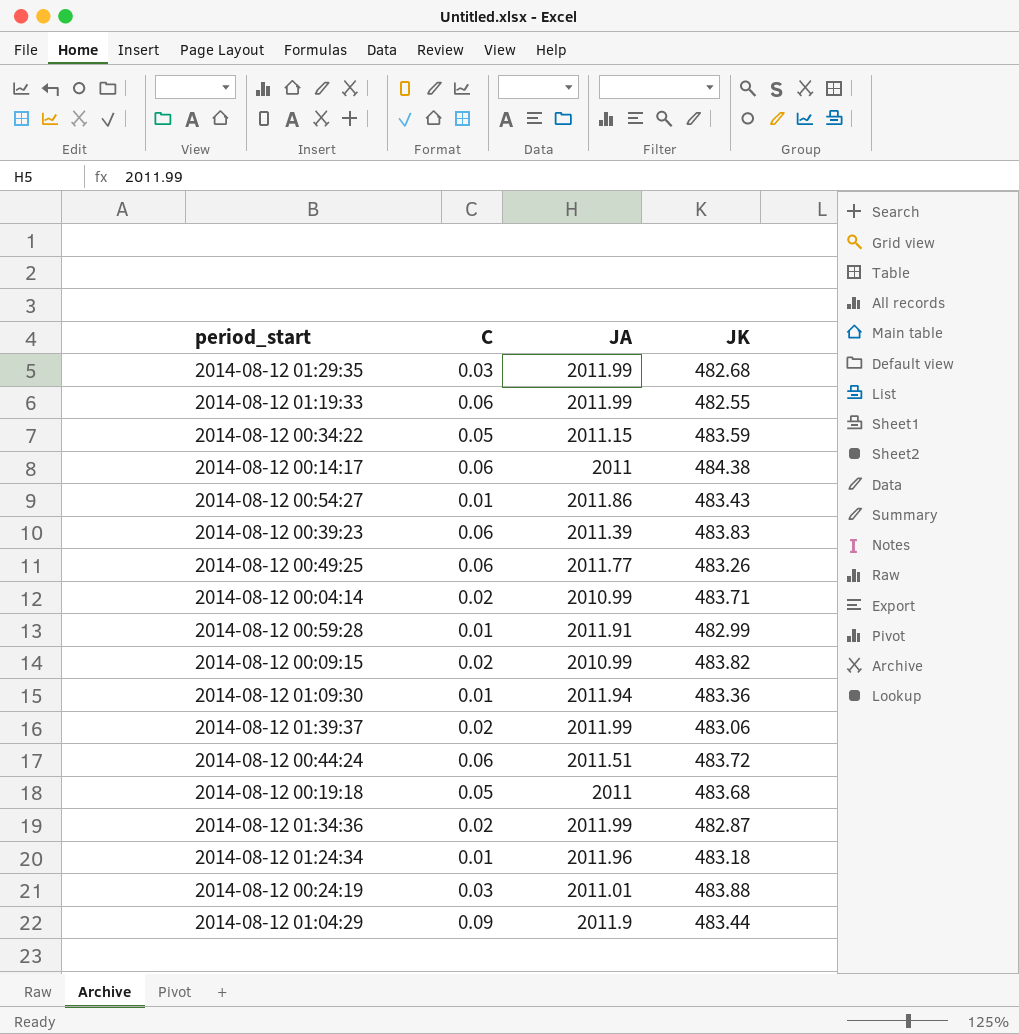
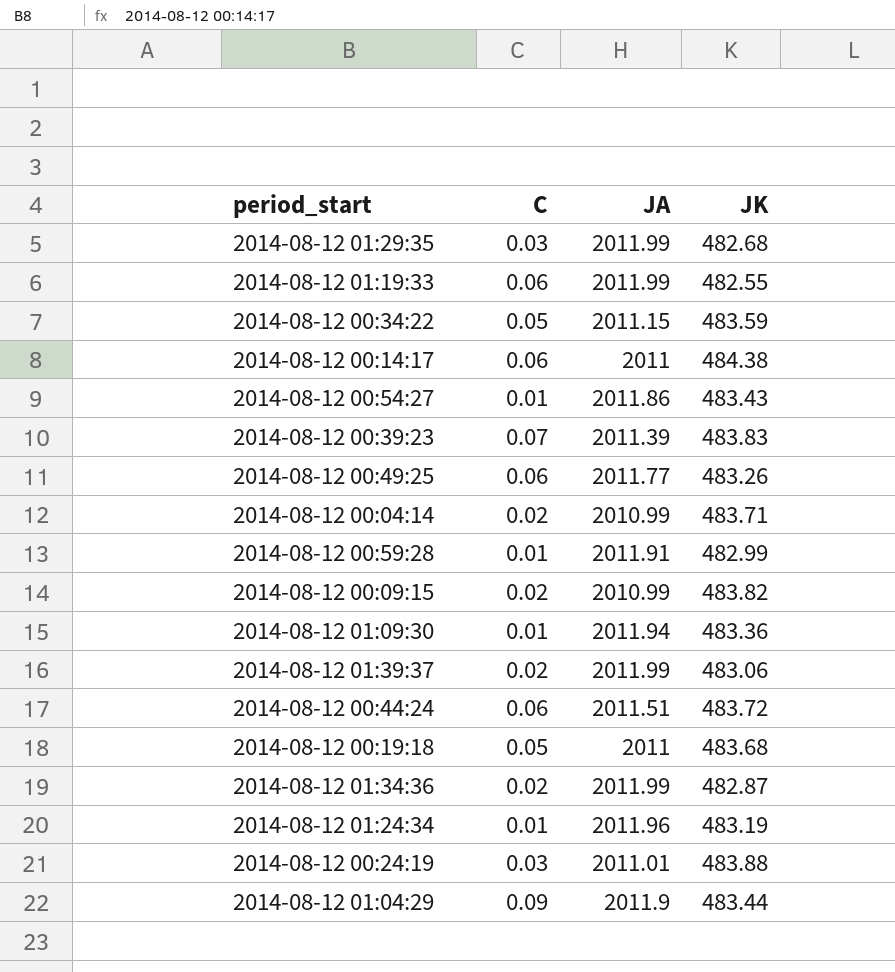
2014-08-12 00:39:23 | C: 0.06 -> 0.07
2014-08-12 01:24:34 | JK: 483.18 -> 483.19

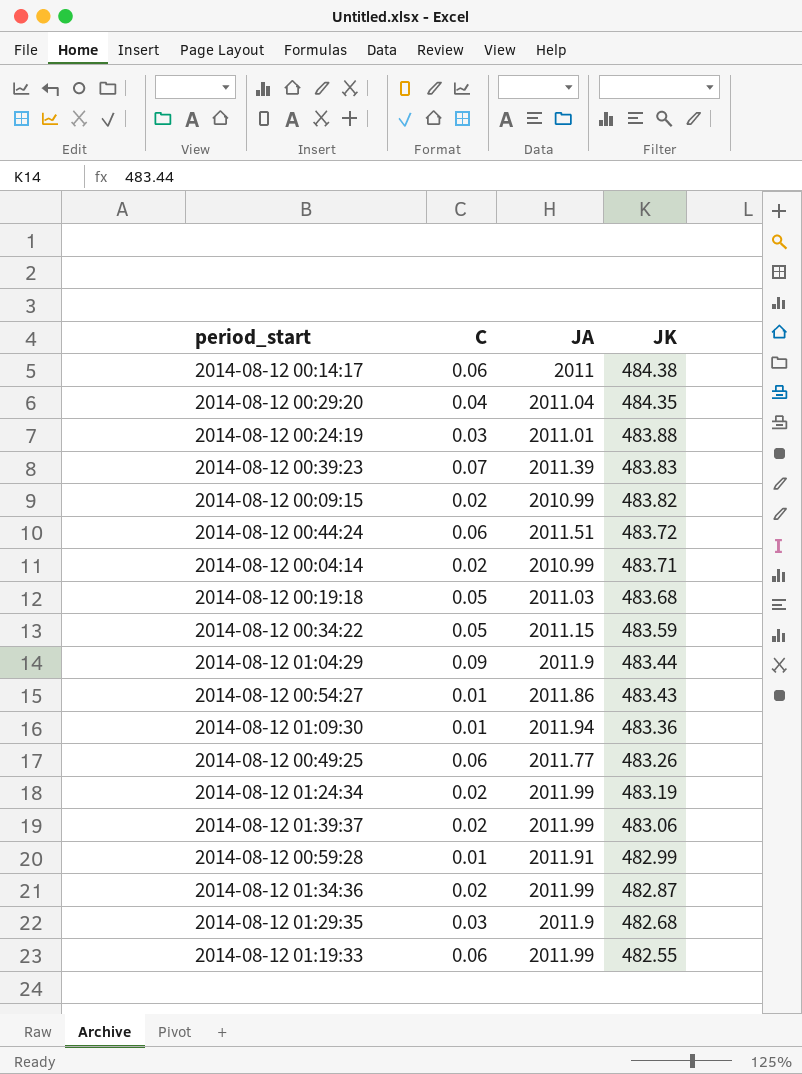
row order: none -> JK descending
row 2014-08-12 00:29:20: none -> 0.04 | 2011.04 | 484.35
2014-08-12 00:19:18 | JA: 2011 -> 2011.03
2014-08-12 01:24:34 | C: 0.01 -> 0.02
2014-08-12 01:24:34 | JA: 2011.96 -> 2011.99
2014-08-12 01:29:35 | JA: 2011.99 -> 2011.9

